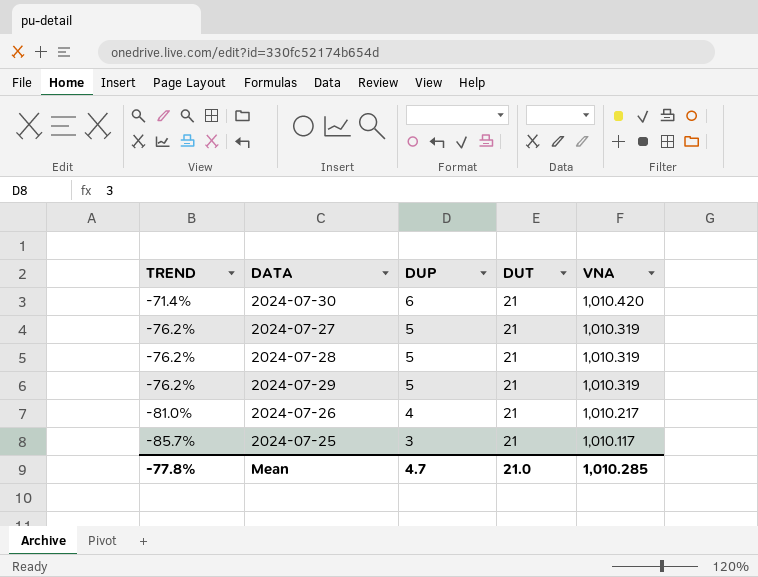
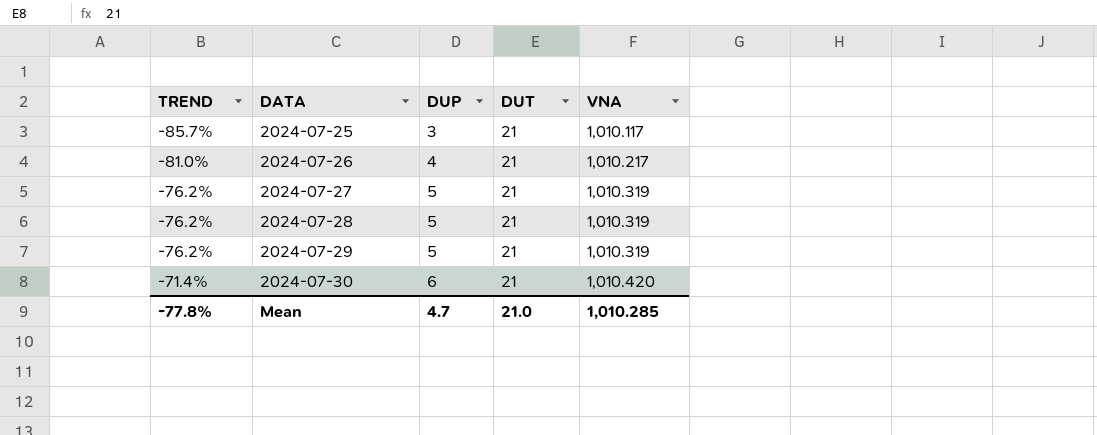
row order: TREND descending -> TREND ascending

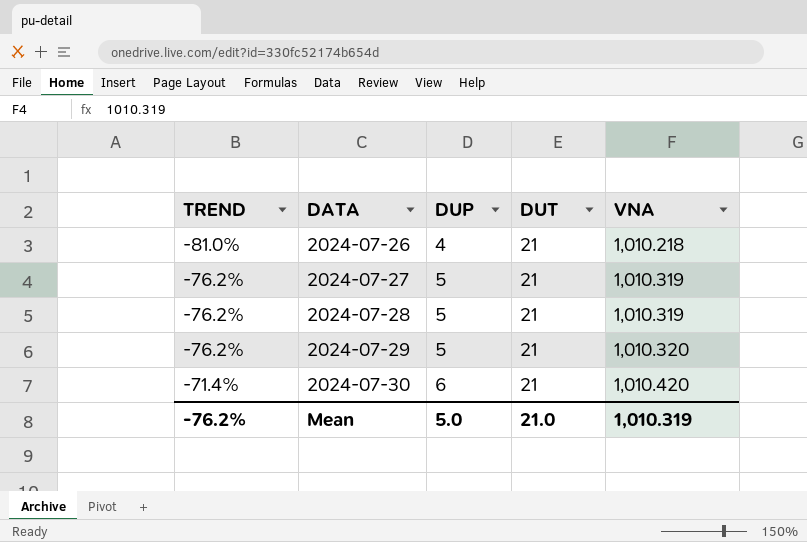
row 2024-07-25: -85.7% | 3 | 21 | 1,010.117 -> none
2024-07-26 | VNA: 1,010.217 -> 1,010.218
2024-07-29 | VNA: 1,010.319 -> 1,010.320
Mean | TREND: -77.8% -> -76.2%
Mean | DUP: 4.7 -> 5.0
Mean | VNA: 1,010.285 -> 1,010.319

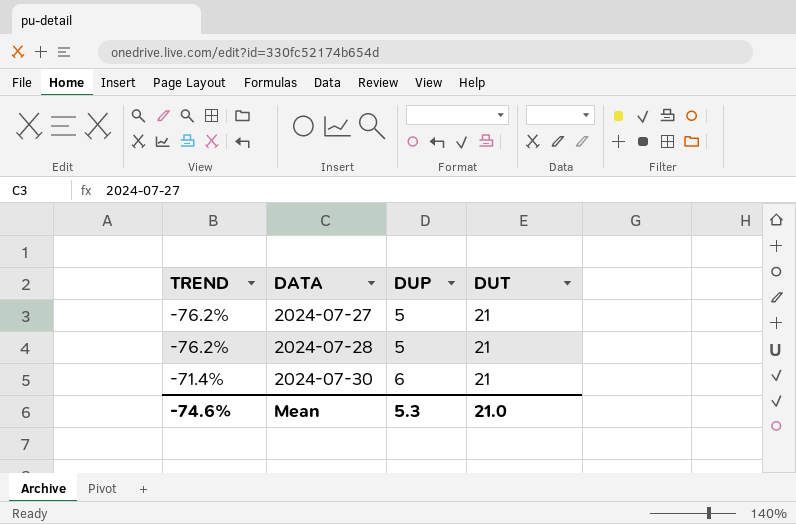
column VNA | position: 5 -> none
row 2024-07-26: -81.0% | 4 | 21 | 1,010.218 -> none
row 2024-07-29: -76.2% | 5 | 21 | 1,010.320 -> none
Mean | TREND: -76.2% -> -74.6%
Mean | DUP: 5.0 -> 5.3

